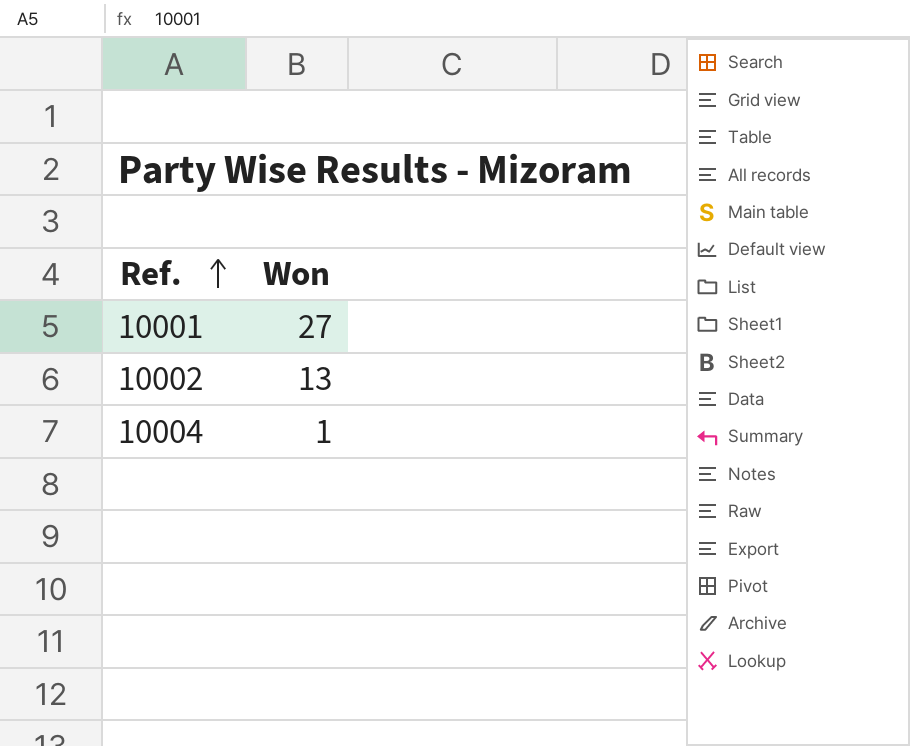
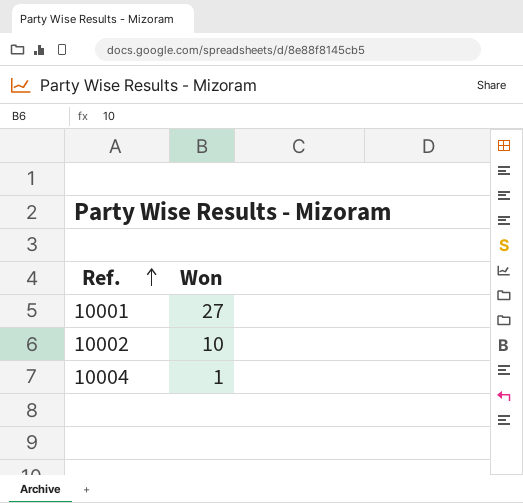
10002 | Won: 13 -> 10

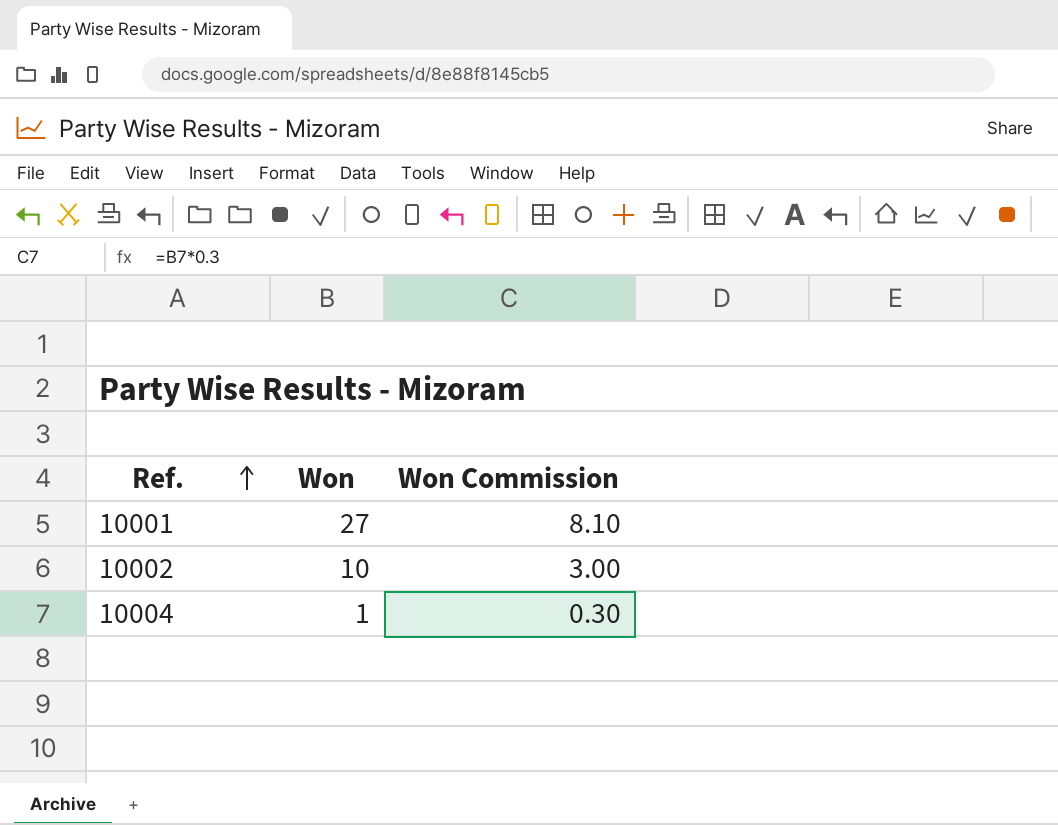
column Won Commission | formula: none -> [Won] * 0.3

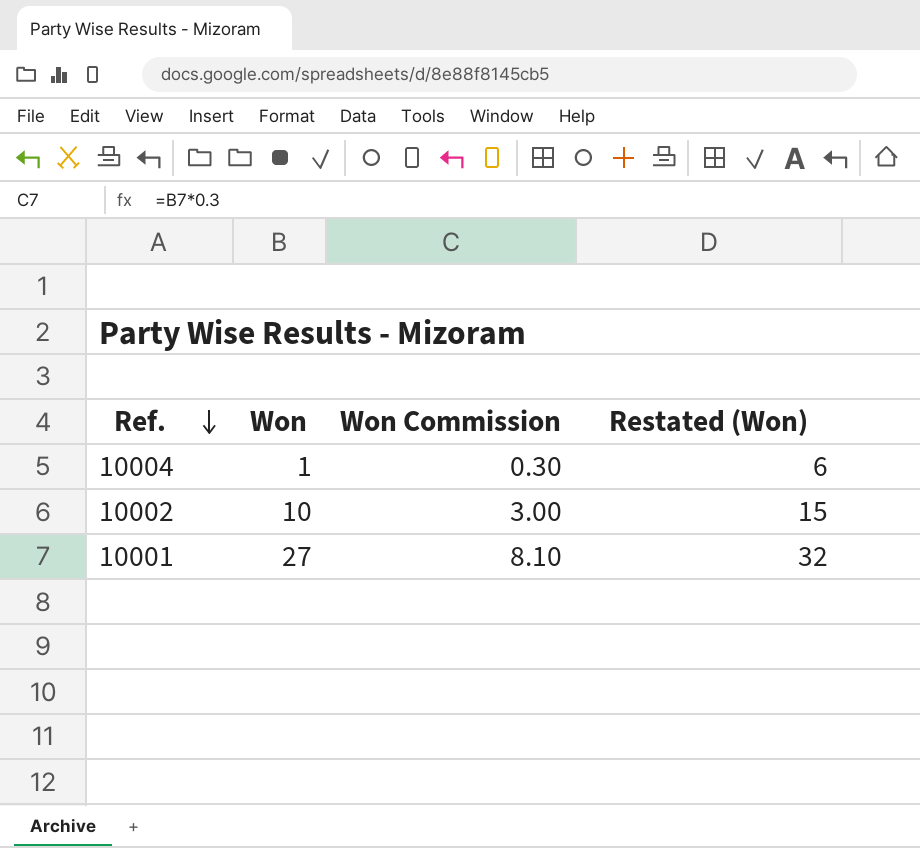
row order: Ref. ascending -> Ref. descending
column Restated (Won) | formula: none -> [Won] + 5

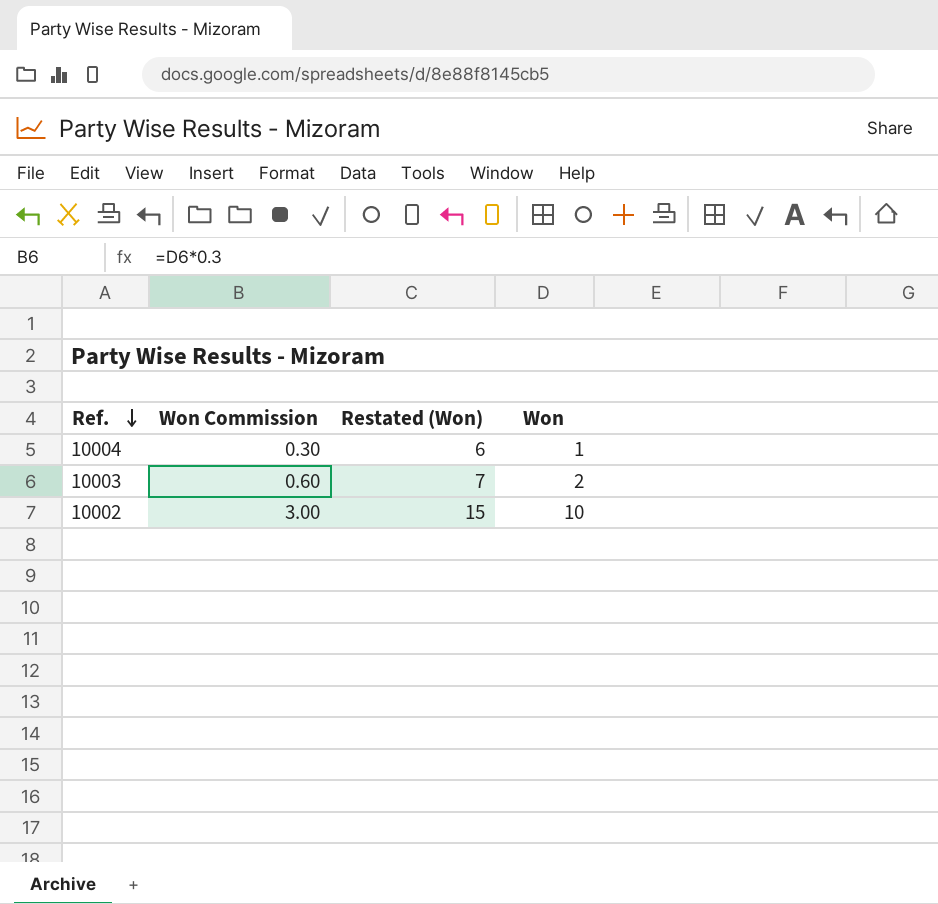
column Won | position: 2 -> 4
row 10001: 27 | 8.10 | 32 -> none
row 10003: none -> 0.60 | 7 | 2

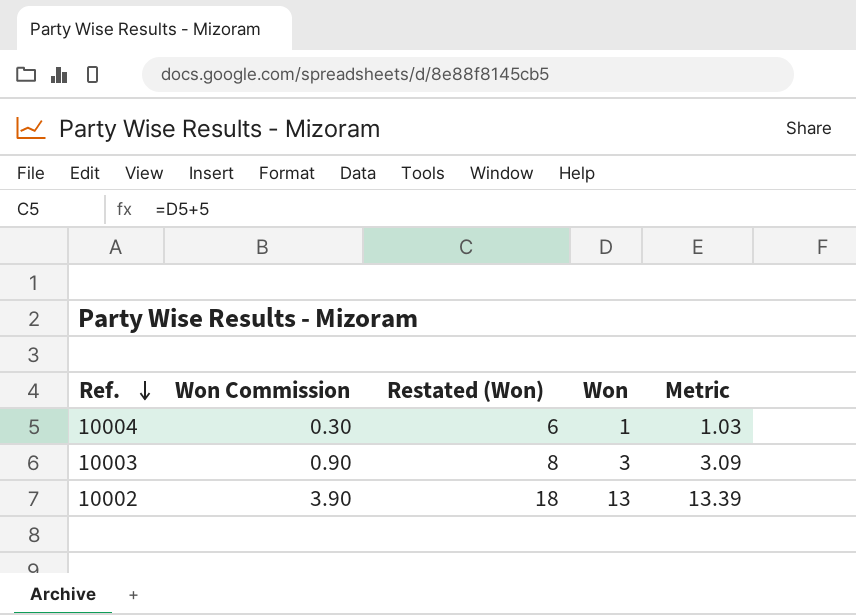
column Metric | formula: none -> [Won] * 1.03
10003 | Won Commission: 0.60 -> 0.90
10003 | Restated (Won): 7 -> 8
10003 | Won: 2 -> 3
10002 | Won Commission: 3.00 -> 3.90
10002 | Restated (Won): 15 -> 18
10002 | Won: 10 -> 13

